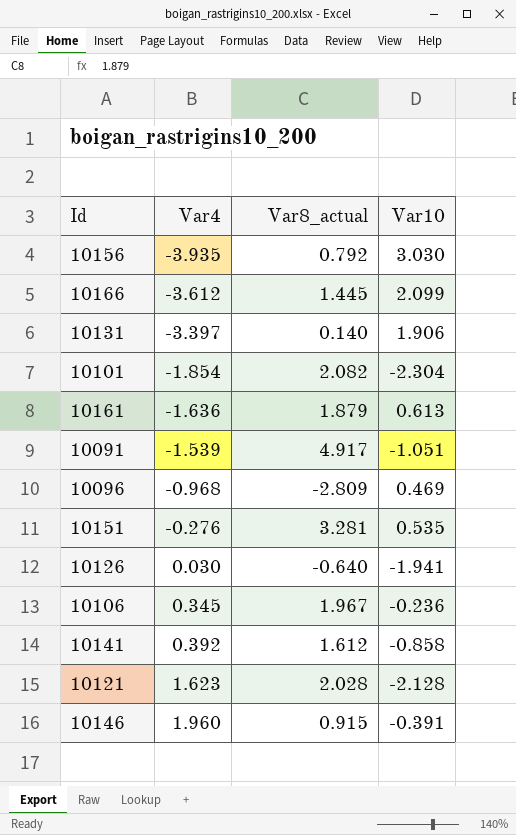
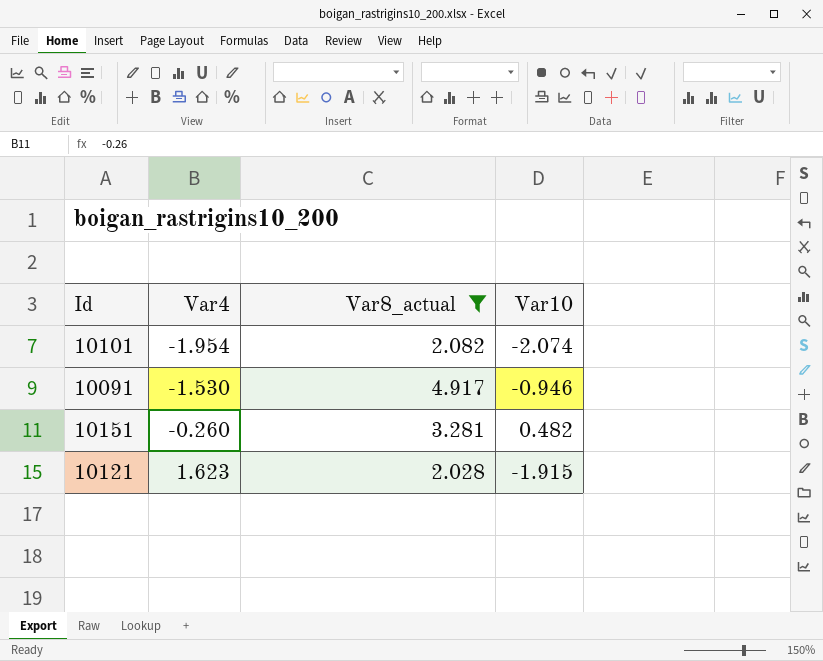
filter: none -> Var8_actual >= 2.028
10101 | Var4: -1.854 -> -1.954
10101 | Var10: -2.304 -> -2.074
10091 | Var4: -1.539 -> -1.530
10091 | Var10: -1.051 -> -0.946
10151 | Var4: -0.276 -> -0.260
10151 | Var10: 0.535 -> 0.482
10121 | Var10: -2.128 -> -1.915

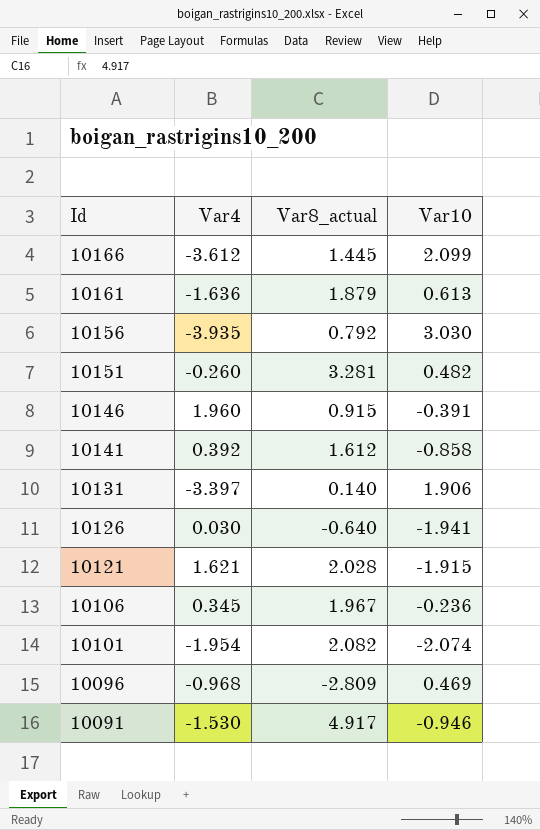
filter: Var8_actual >= 2.028 -> none
row order: Var4 ascending -> Id descending
10121 | Var4: 1.623 -> 1.621

